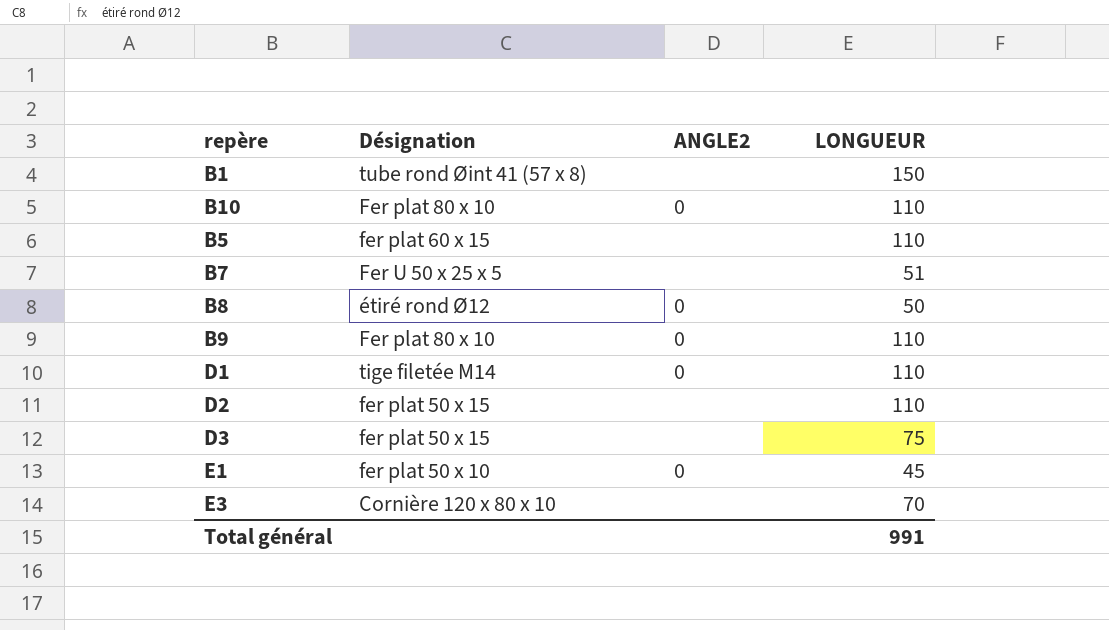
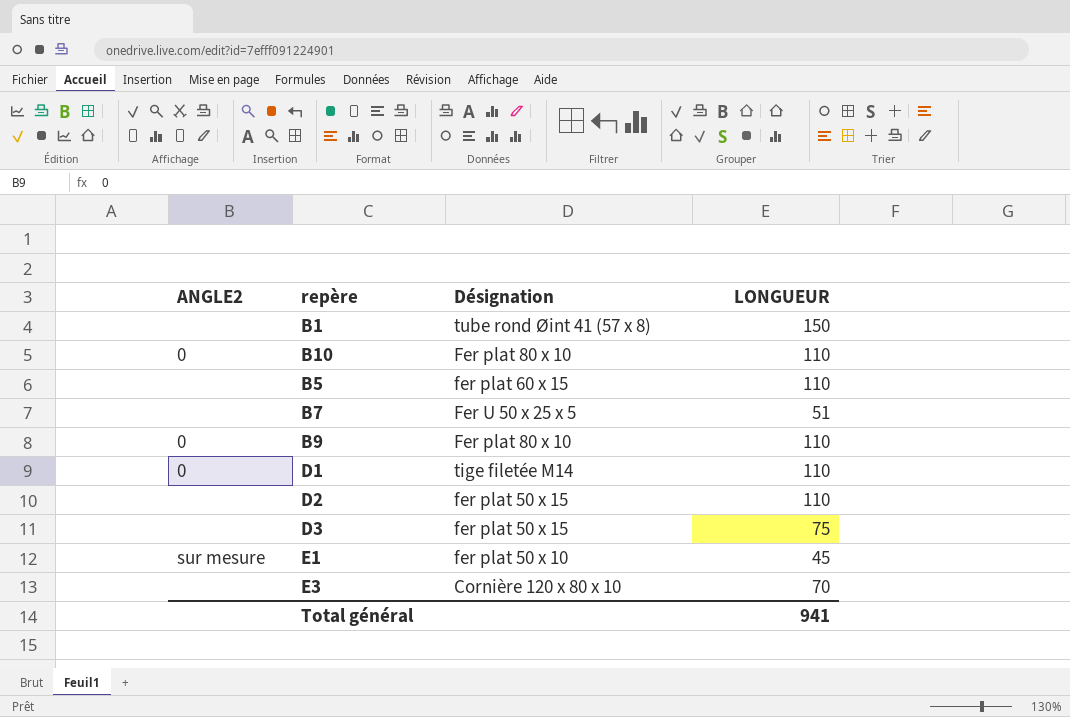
column ANGLE2 | position: 3 -> 1
row B8: étiré rond Ø12 | 0 | 50 -> none
E1 | ANGLE2: 0 -> sur mesure
Total général | LONGUEUR: 991 -> 941

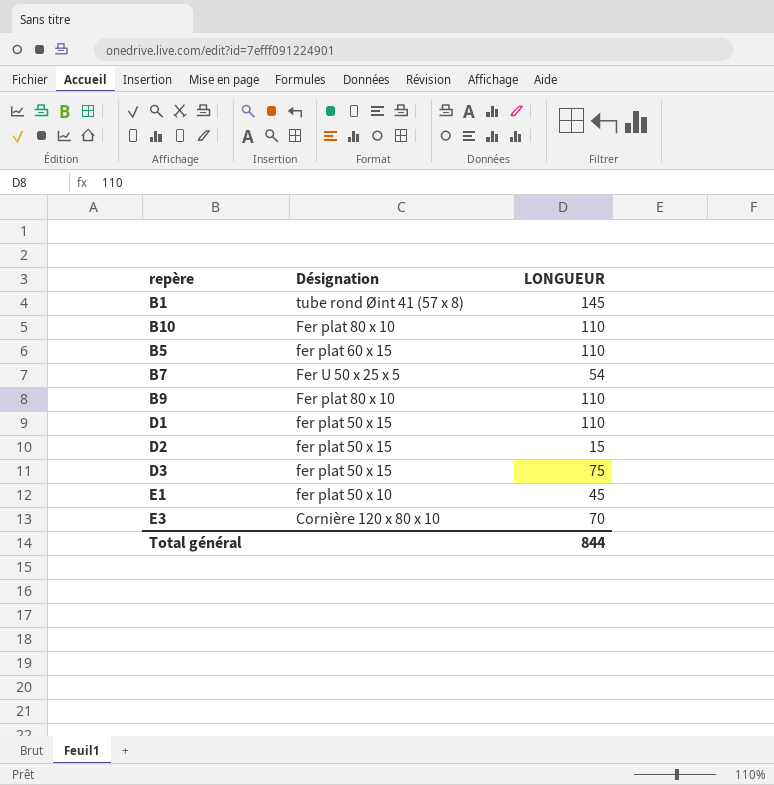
column ANGLE2 | position: 1 -> none
B1 | LONGUEUR: 150 -> 145
B7 | LONGUEUR: 51 -> 54
D1 | Désignation: tige filetée M14 -> fer plat 50 x 15
D2 | LONGUEUR: 110 -> 15
Total général | LONGUEUR: 941 -> 844

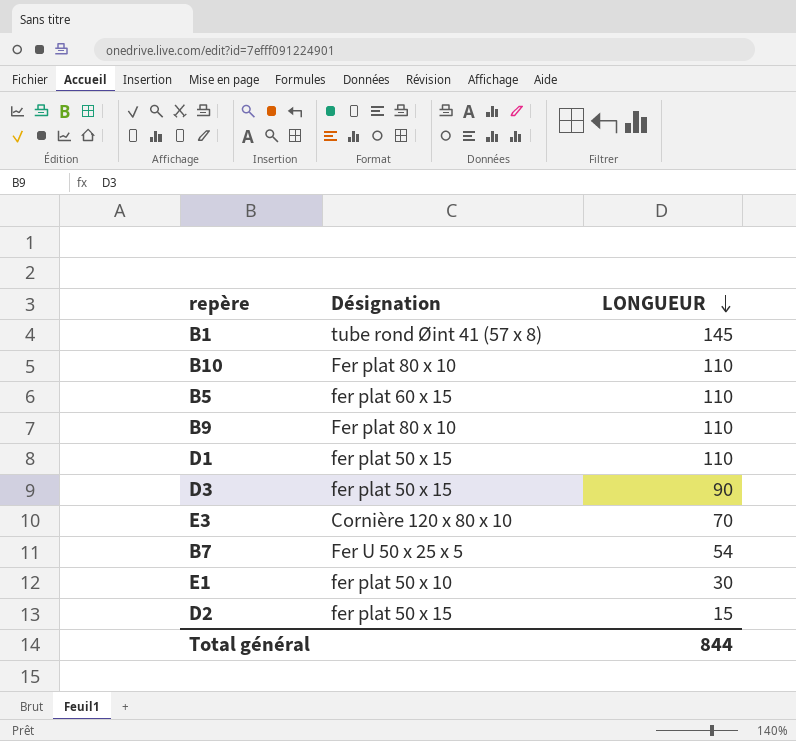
row order: none -> LONGUEUR descending
D3 | LONGUEUR: 75 -> 90
E1 | LONGUEUR: 45 -> 30

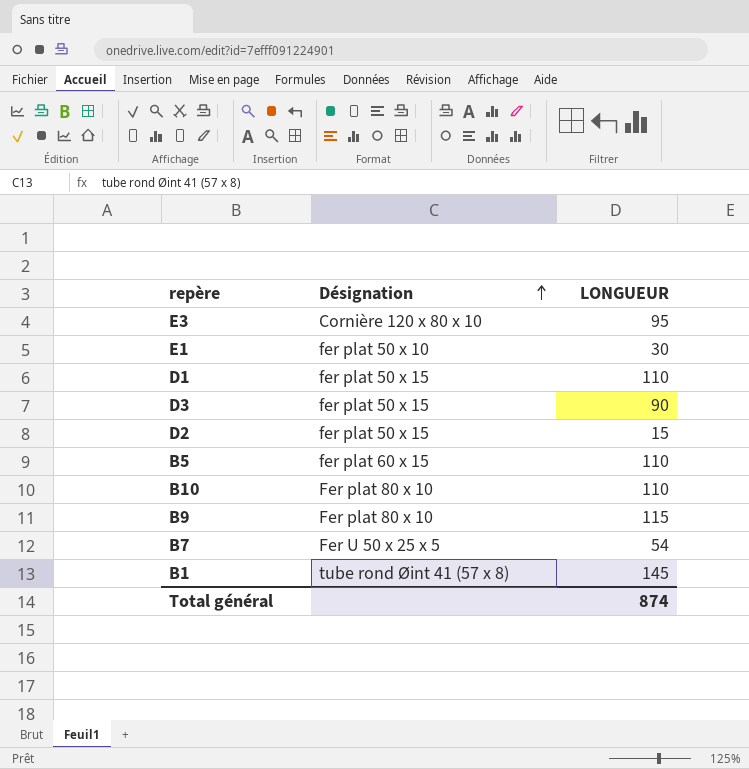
row order: LONGUEUR descending -> Désignation ascending
E3 | LONGUEUR: 70 -> 95
B9 | LONGUEUR: 110 -> 115
Total général | LONGUEUR: 844 -> 874

